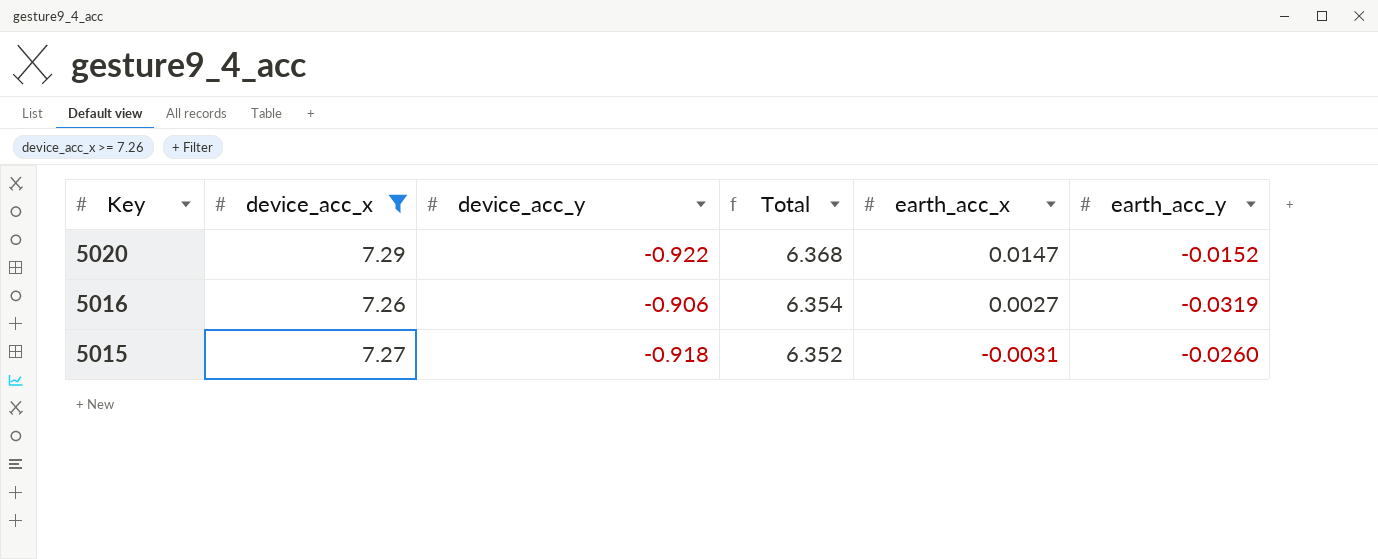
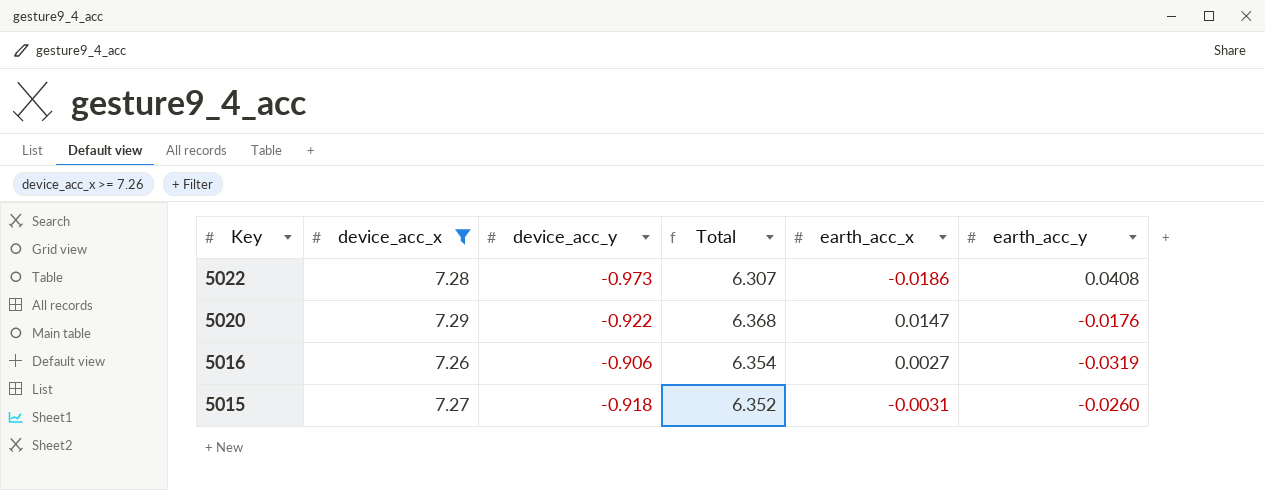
row 5022: none -> 7.28 | -0.973 | 6.307 | -0.0186 | 0.0408
5020 | earth_acc_y: -0.0152 -> -0.0176

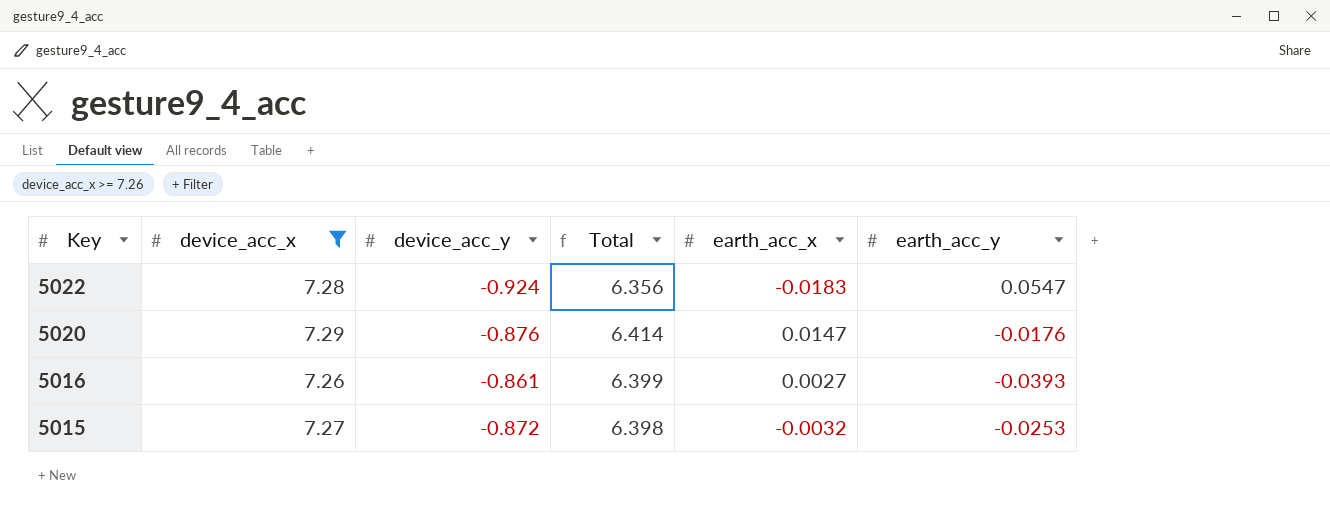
5022 | device_acc_y: -0.973 -> -0.924
5022 | Total: 6.307 -> 6.356
5022 | earth_acc_x: -0.0186 -> -0.0183
5022 | earth_acc_y: 0.0408 -> 0.0547
5020 | device_acc_y: -0.922 -> -0.876
5020 | Total: 6.368 -> 6.414
5016 | device_acc_y: -0.906 -> -0.861
5016 | Total: 6.354 -> 6.399
5016 | earth_acc_y: -0.0319 -> -0.0393
5015 | device_acc_y: -0.918 -> -0.872
5015 | Total: 6.352 -> 6.398
5015 | earth_acc_x: -0.0031 -> -0.0032
5015 | earth_acc_y: -0.0260 -> -0.0253

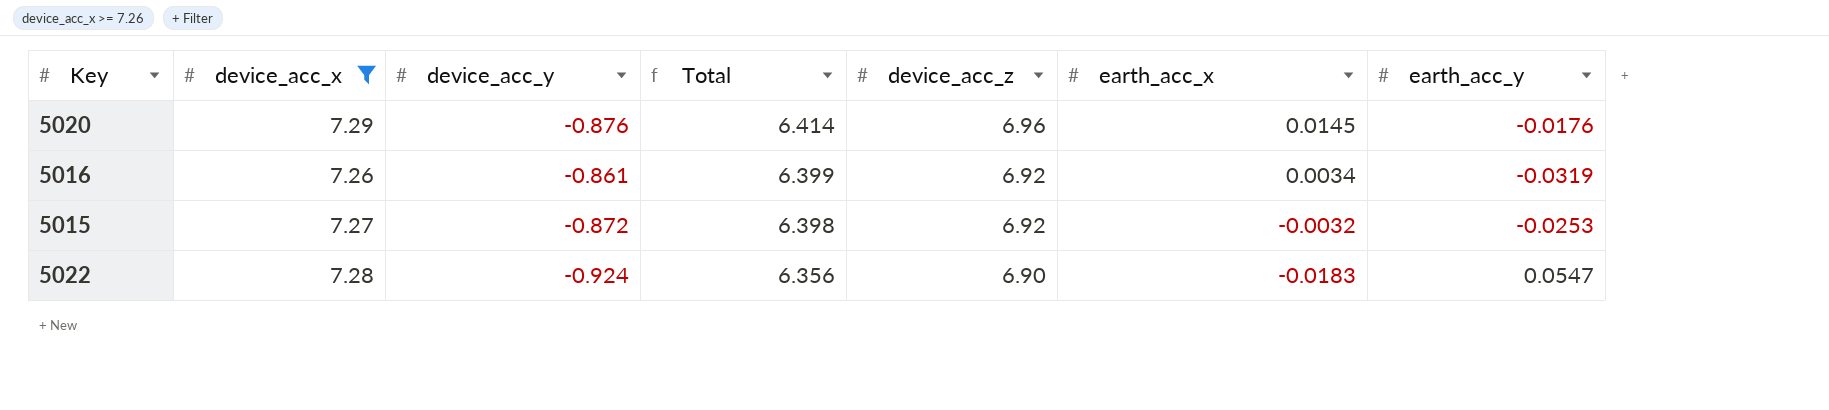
row order: Key descending -> Total descending
column device_acc_z | position: none -> 5
5020 | earth_acc_x: 0.0147 -> 0.0145
5016 | earth_acc_x: 0.0027 -> 0.0034
5016 | earth_acc_y: -0.0393 -> -0.0319

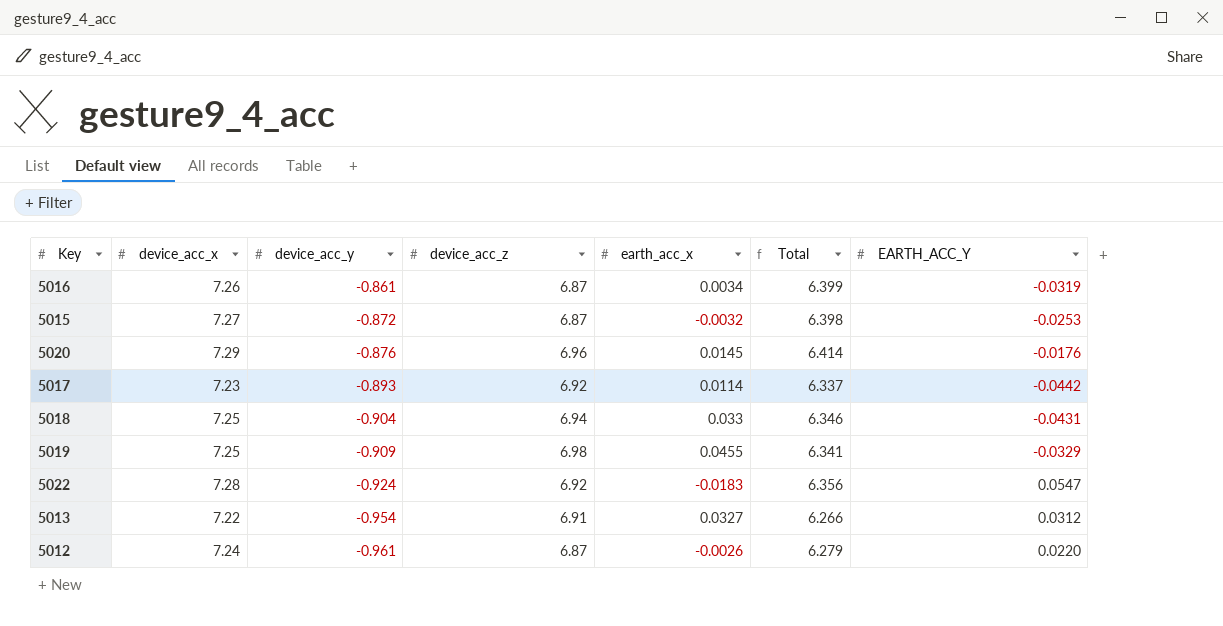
filter: device_acc_x >= 7.26 -> none
row order: Total descending -> device_acc_y descending
column Total | position: 4 -> 6
column name: earth_acc_y -> EARTH_ACC_Y
5016 | device_acc_z: 6.92 -> 6.87
5015 | device_acc_z: 6.92 -> 6.87
5022 | device_acc_z: 6.90 -> 6.92

